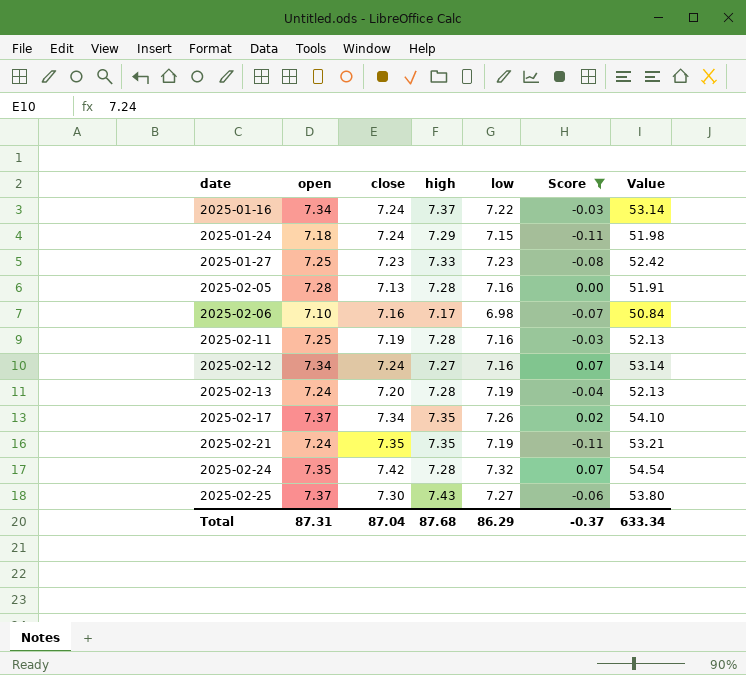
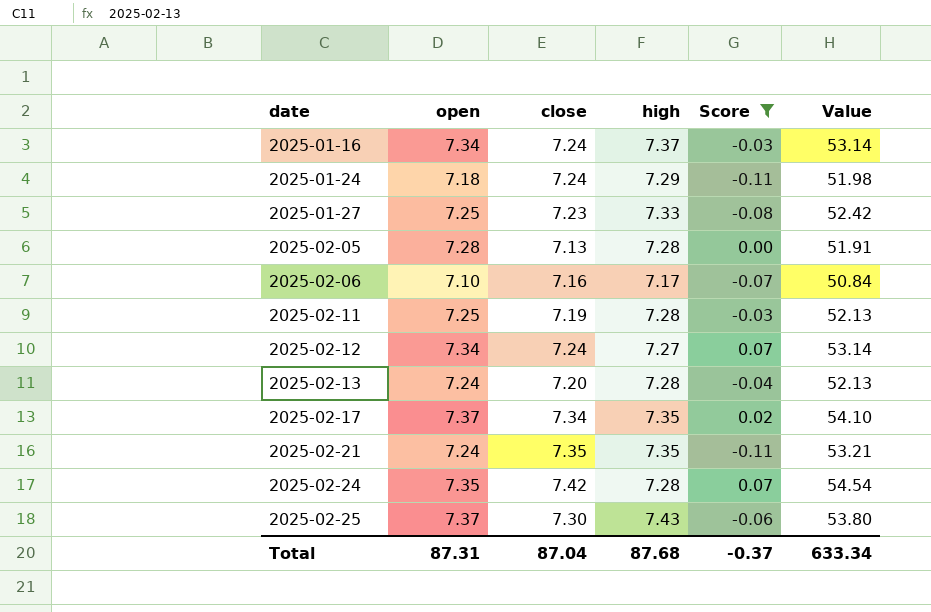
column low | position: 5 -> none

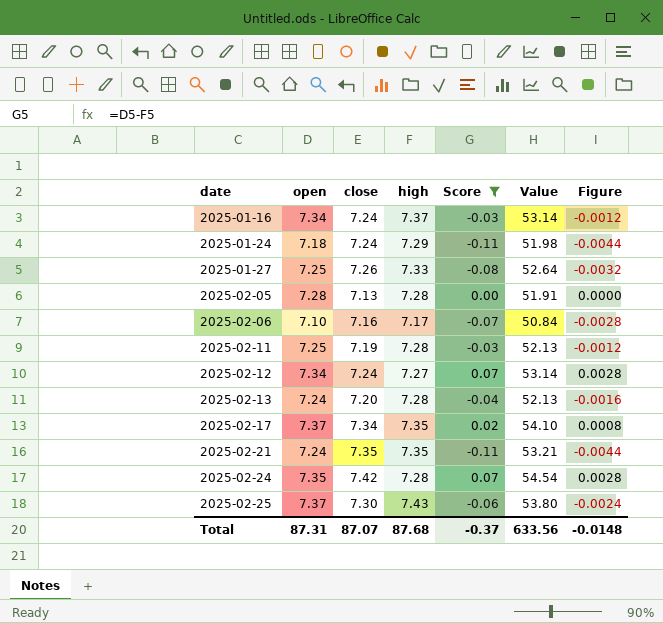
column Figure | formula: none -> [Score] * 0.04
2025-01-27 | close: 7.23 -> 7.26
2025-01-27 | Value: 52.42 -> 52.64
Total | close: 87.04 -> 87.07
Total | Value: 633.34 -> 633.56

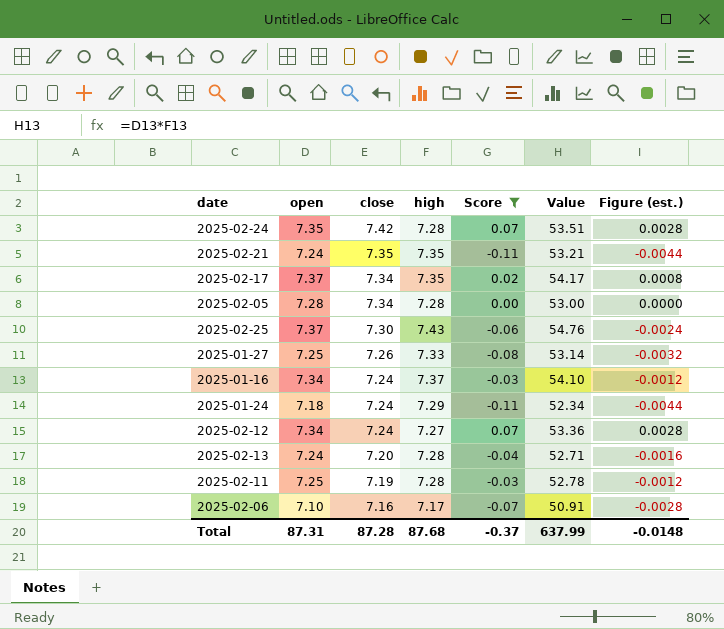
row order: date ascending -> close descending
column Value | formula: [open] * [close] -> [open] * [high]
column name: Figure -> Figure (est.)
2025-02-05 | close: 7.13 -> 7.34
Total | close: 87.07 -> 87.28
Total | Value: 633.56 -> 637.99

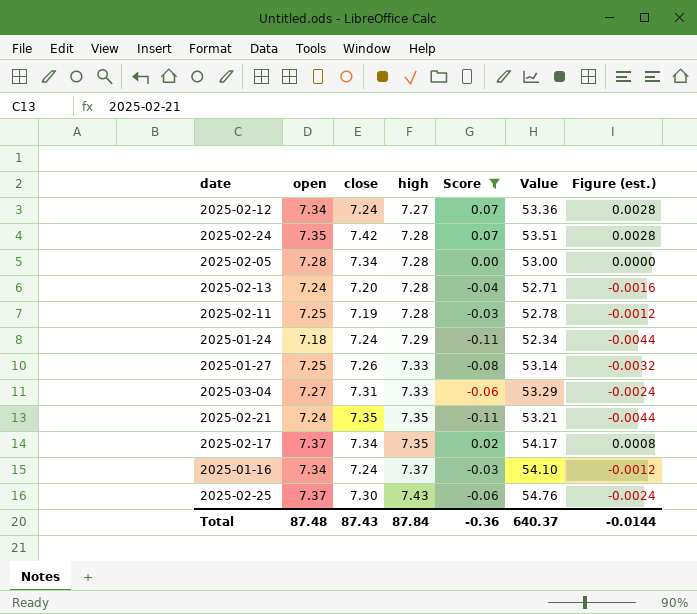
row order: close descending -> high ascending
row 2025-02-06: 7.10 | 7.16 | 7.17 | -0.07 | 50.91 | -0.0028 -> none
row 2025-03-04: none -> 7.27 | 7.31 | 7.33 | -0.06 | 53.29 | -0.0024
Total | open: 87.31 -> 87.48
Total | close: 87.28 -> 87.43
Total | high: 87.68 -> 87.84
Total | Score: -0.37 -> -0.36
Total | Value: 637.99 -> 640.37
Total | Figure (est.): -0.0148 -> -0.0144

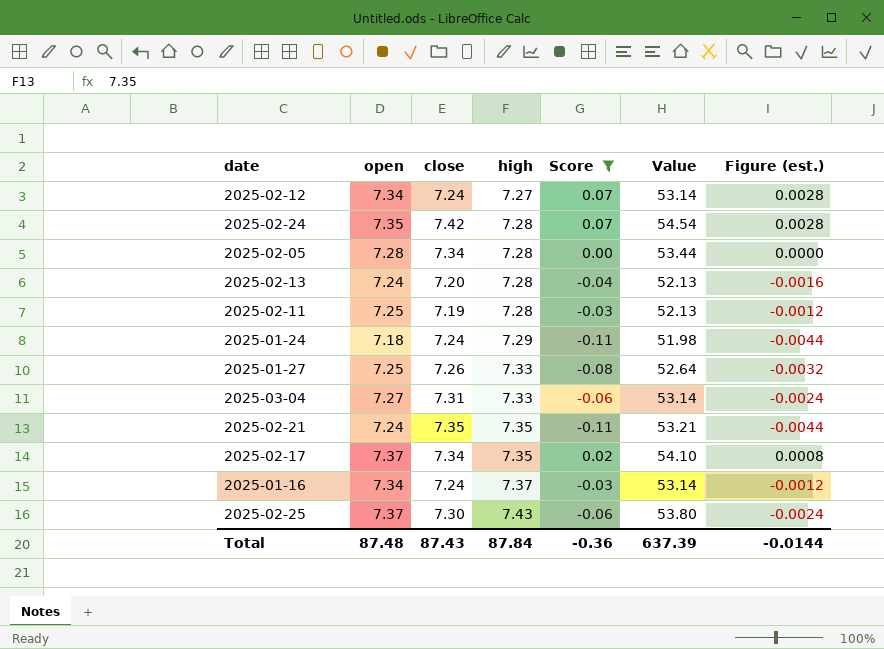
column Value | formula: [open] * [high] -> [open] * [close]
Total | Value: 640.37 -> 637.39

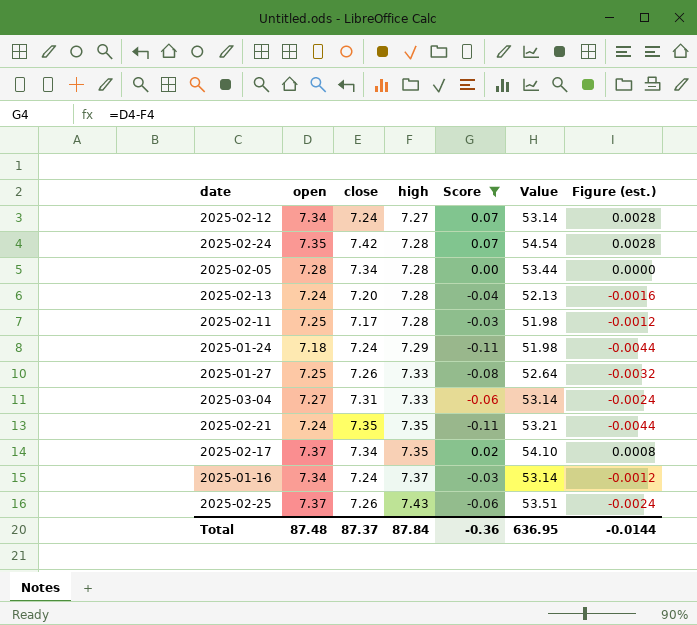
2025-02-11 | close: 7.19 -> 7.17
2025-02-11 | Value: 52.13 -> 51.98
2025-02-25 | close: 7.30 -> 7.26
2025-02-25 | Value: 53.80 -> 53.51
Total | close: 87.43 -> 87.37
Total | Value: 637.39 -> 636.95

